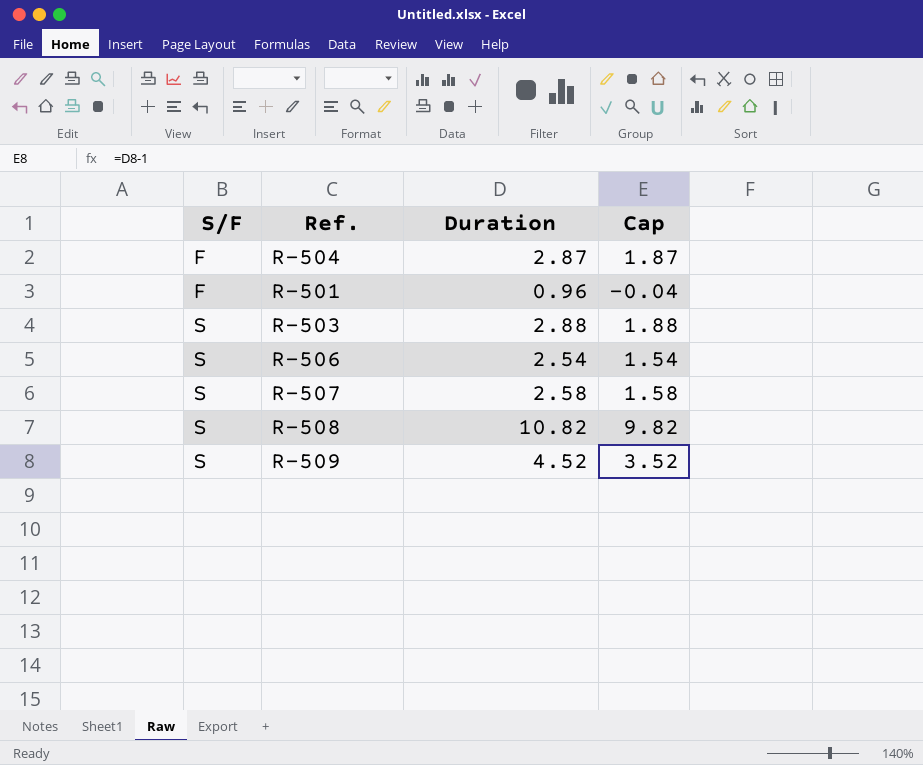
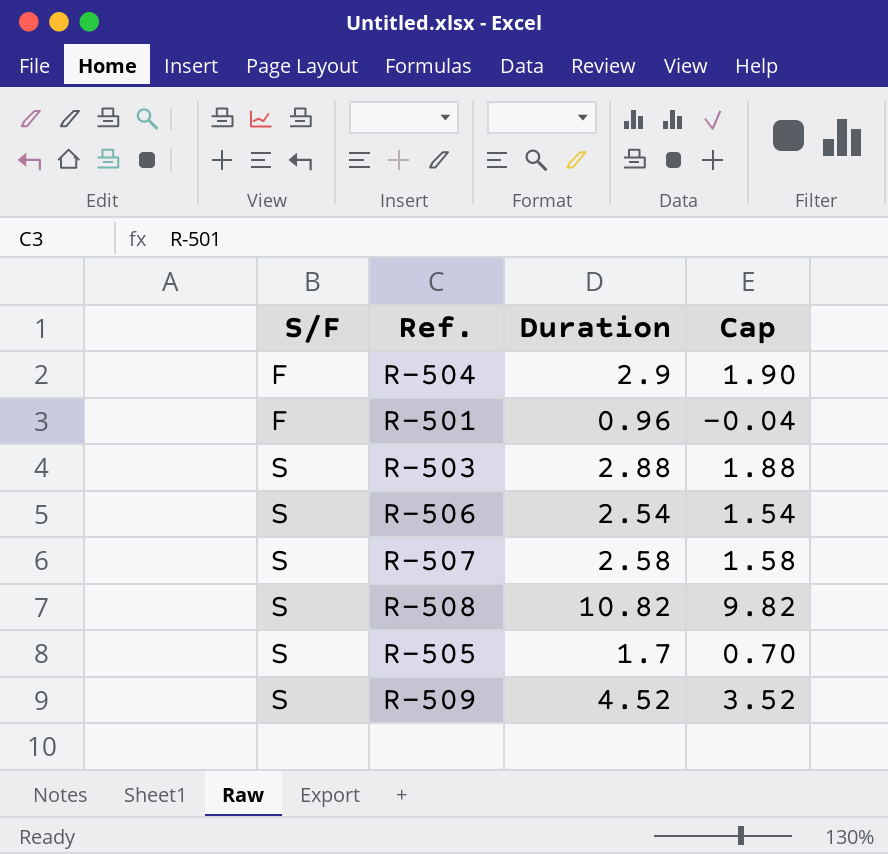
R-504 | Duration: 2.87 -> 2.9
R-504 | Cap: 1.87 -> 1.90
row R-505: none -> S | 1.7 | 0.70

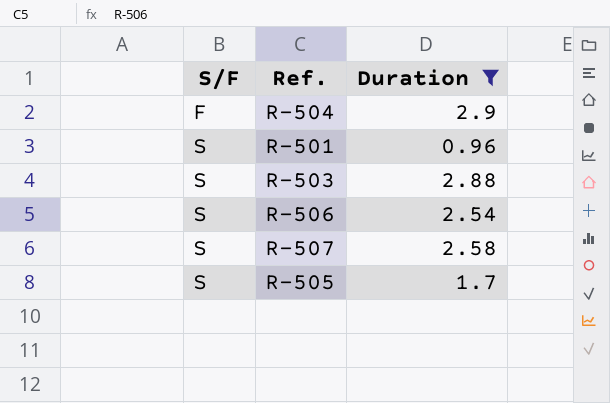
filter: none -> Duration <= 2.9
column Cap | formula: [Duration] - 1 -> none
R-501 | S/F: F -> S

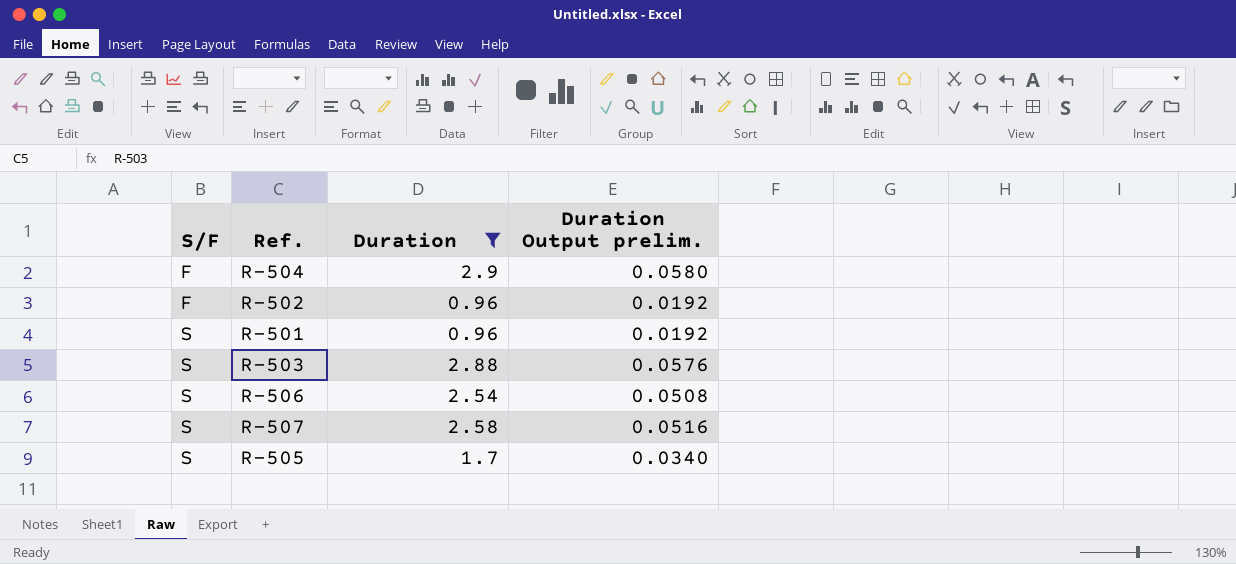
column Duration Output prelim. | formula: none -> [Duration] * 0.02
row R-502: none -> F | 0.96 | 0.0192

